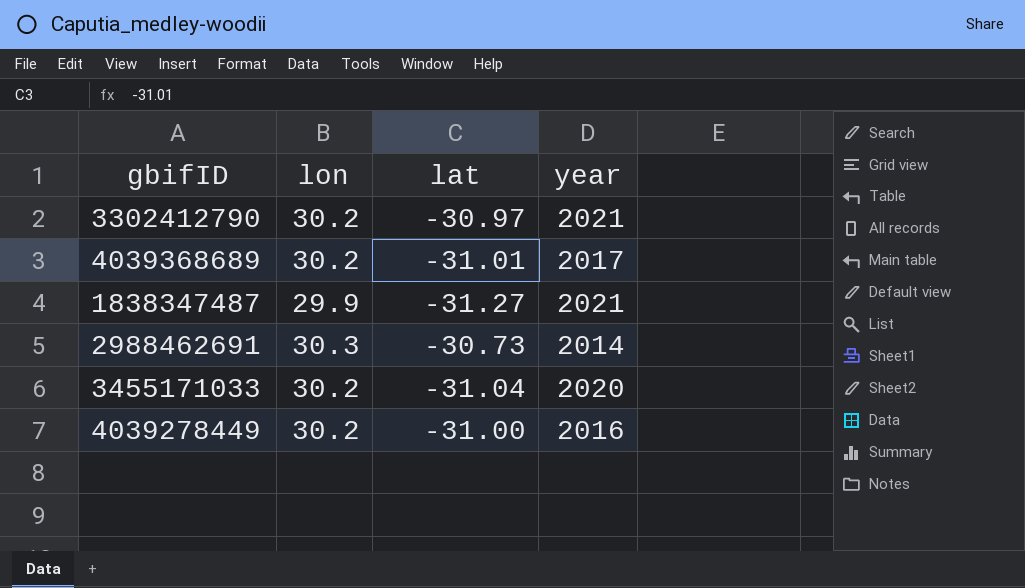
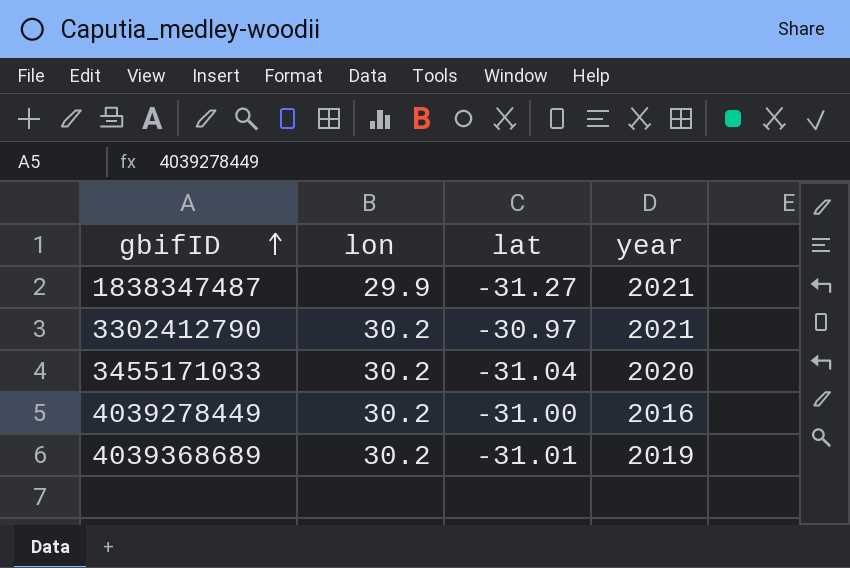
row order: none -> gbifID ascending
row 2988462691: 30.3 | -30.73 | 2014 -> none
4039368689 | year: 2017 -> 2019

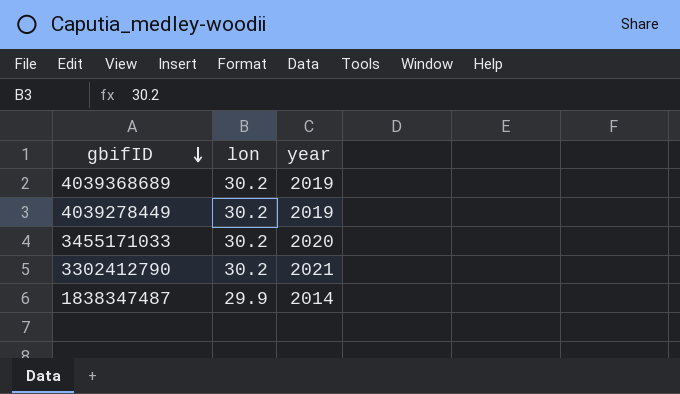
row order: gbifID ascending -> gbifID descending
column lat | position: 3 -> none
4039278449 | year: 2016 -> 2019
1838347487 | year: 2021 -> 2014

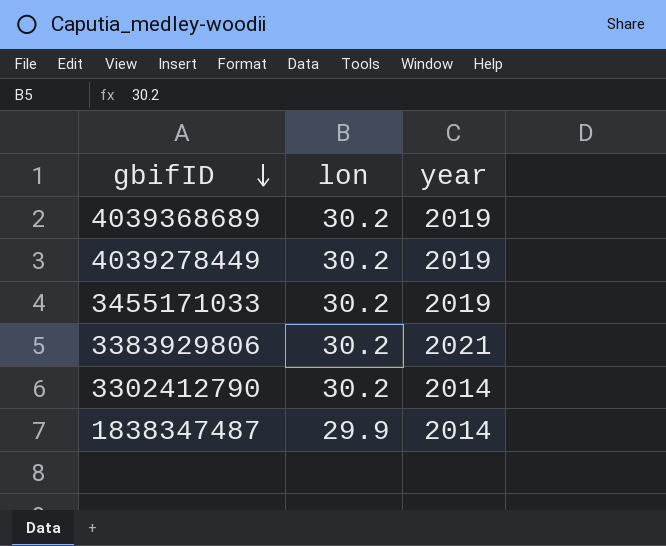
3455171033 | year: 2020 -> 2019
row 3383929806: none -> 30.2 | 2021
3302412790 | year: 2021 -> 2014

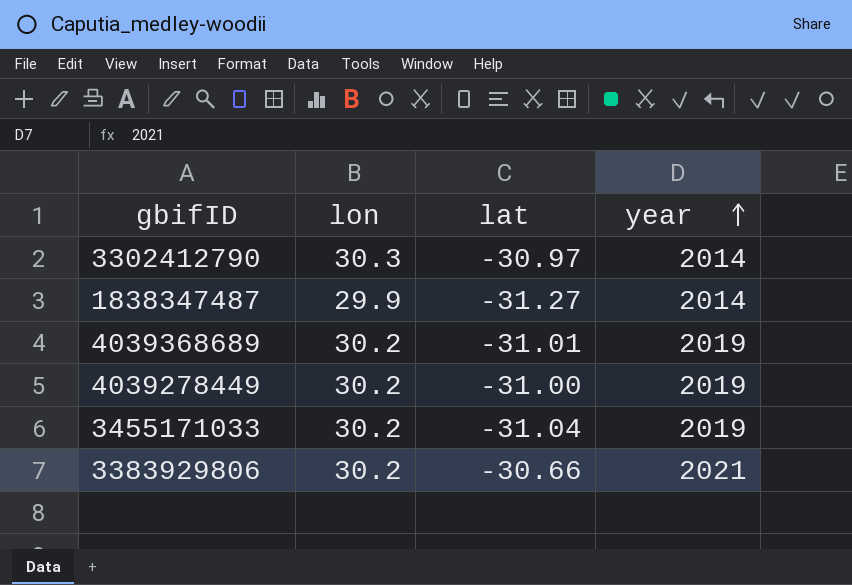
row order: gbifID descending -> year ascending
column lat | position: none -> 3
3302412790 | lon: 30.2 -> 30.3

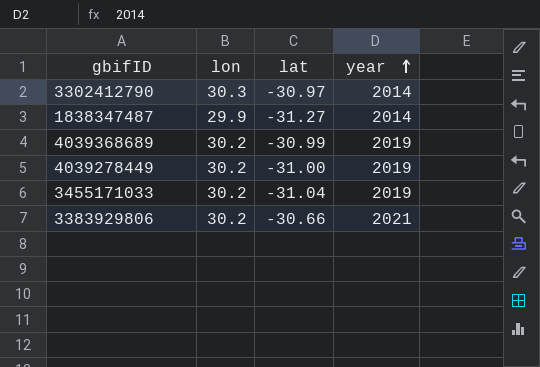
4039368689 | lat: -31.01 -> -30.99

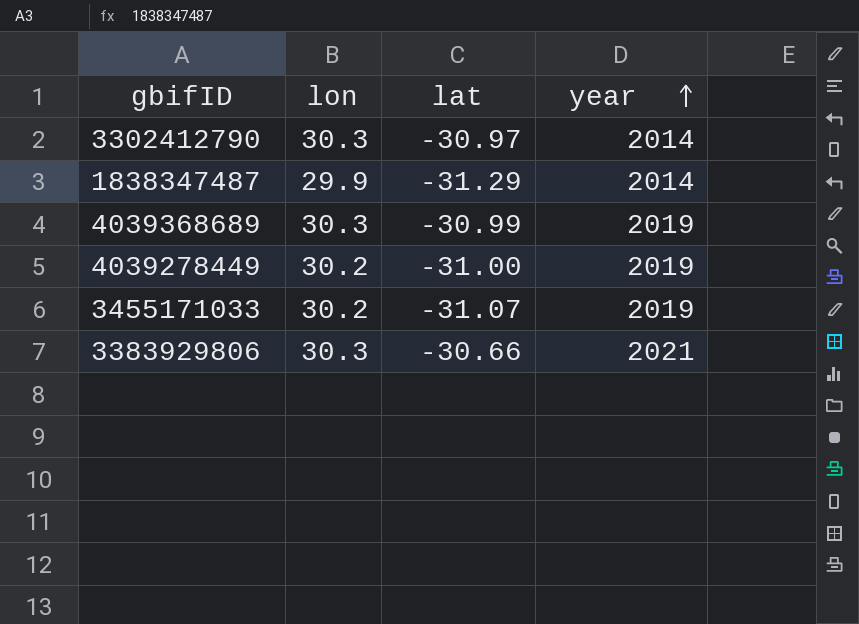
1838347487 | lat: -31.27 -> -31.29
4039368689 | lon: 30.2 -> 30.3
3455171033 | lat: -31.04 -> -31.07
3383929806 | lon: 30.2 -> 30.3

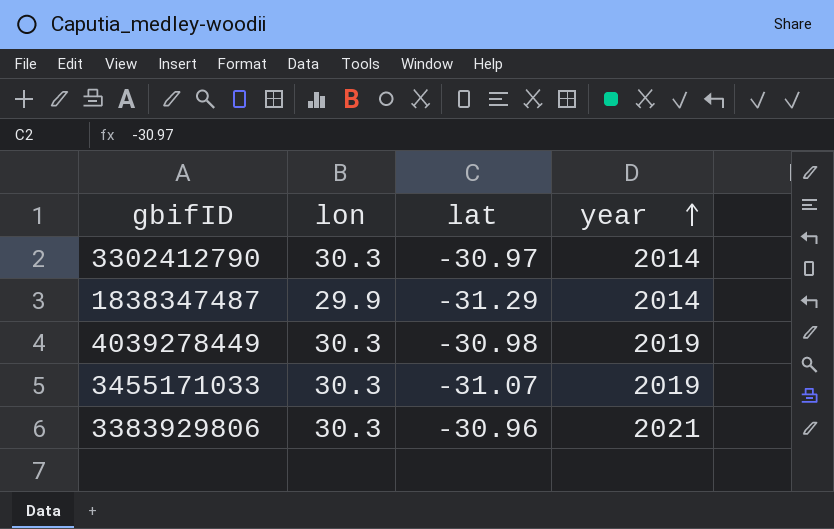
row 4039368689: 30.3 | -30.99 | 2019 -> none
4039278449 | lon: 30.2 -> 30.3
4039278449 | lat: -31.00 -> -30.98
3455171033 | lon: 30.2 -> 30.3
3383929806 | lat: -30.66 -> -30.96

